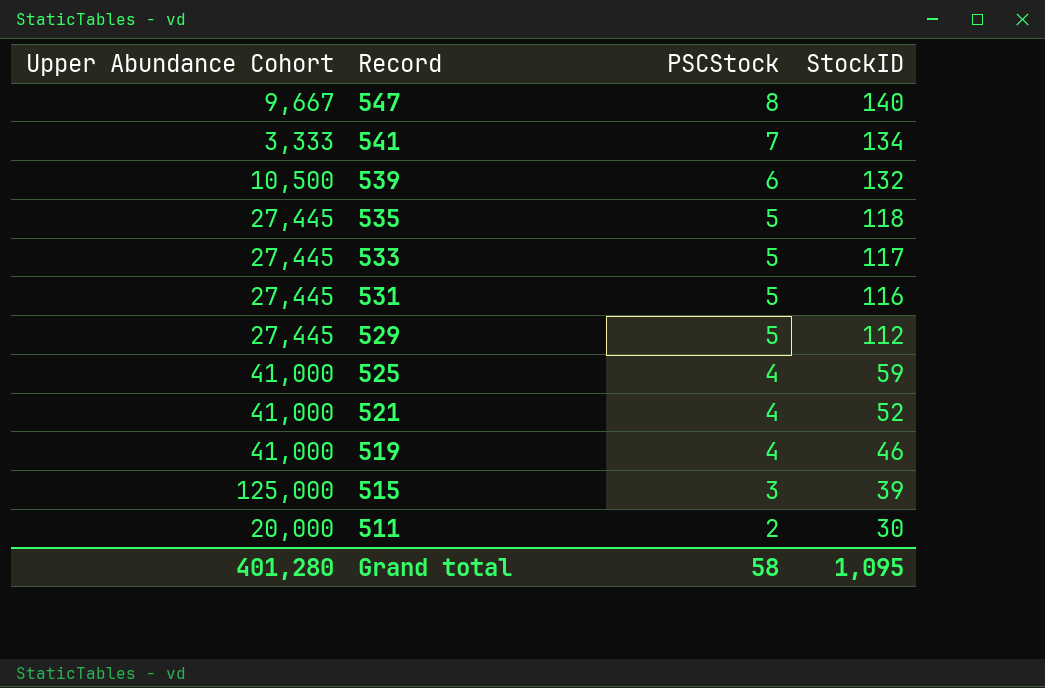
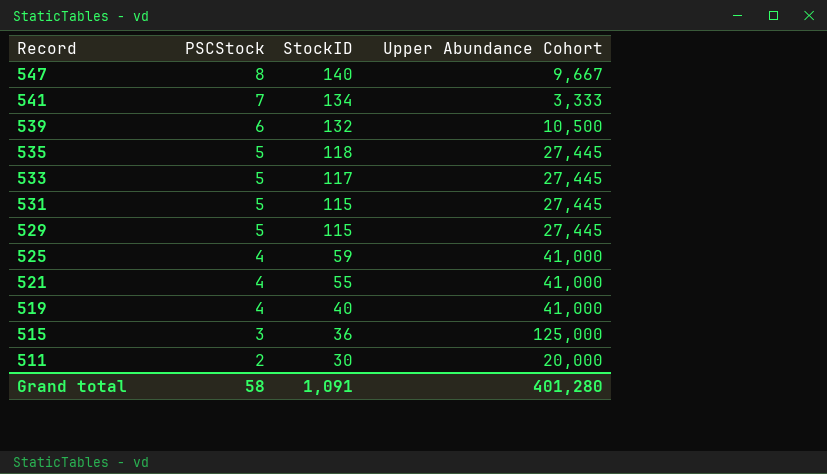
column Upper Abundance Cohort | position: 1 -> 4
531 | StockID: 116 -> 115
529 | StockID: 112 -> 115
521 | StockID: 52 -> 55
519 | StockID: 46 -> 40
515 | StockID: 39 -> 36
Grand total | StockID: 1,095 -> 1,091

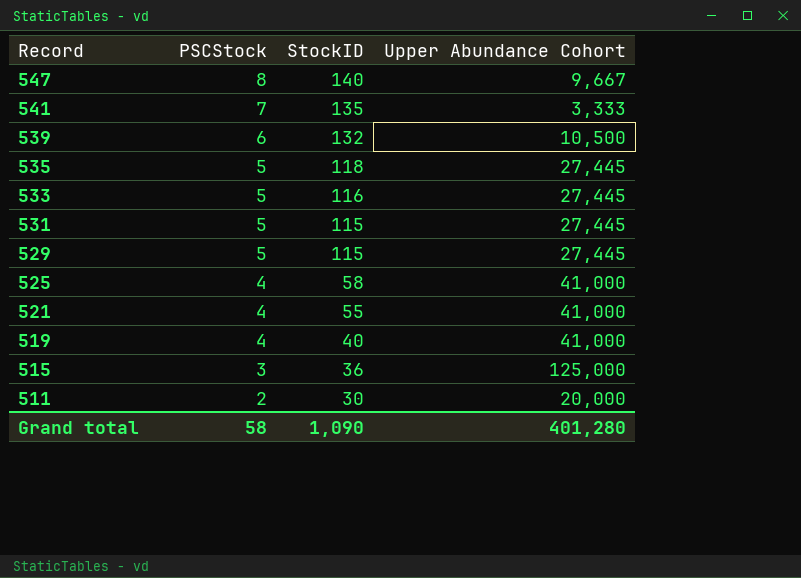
541 | StockID: 134 -> 135
533 | StockID: 117 -> 116
525 | StockID: 59 -> 58
Grand total | StockID: 1,091 -> 1,090

